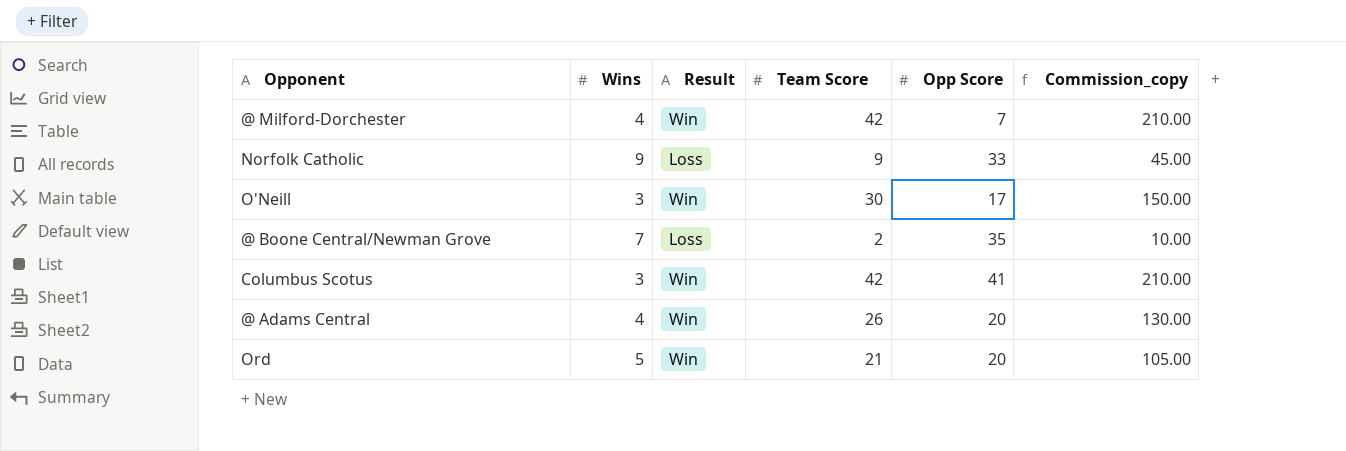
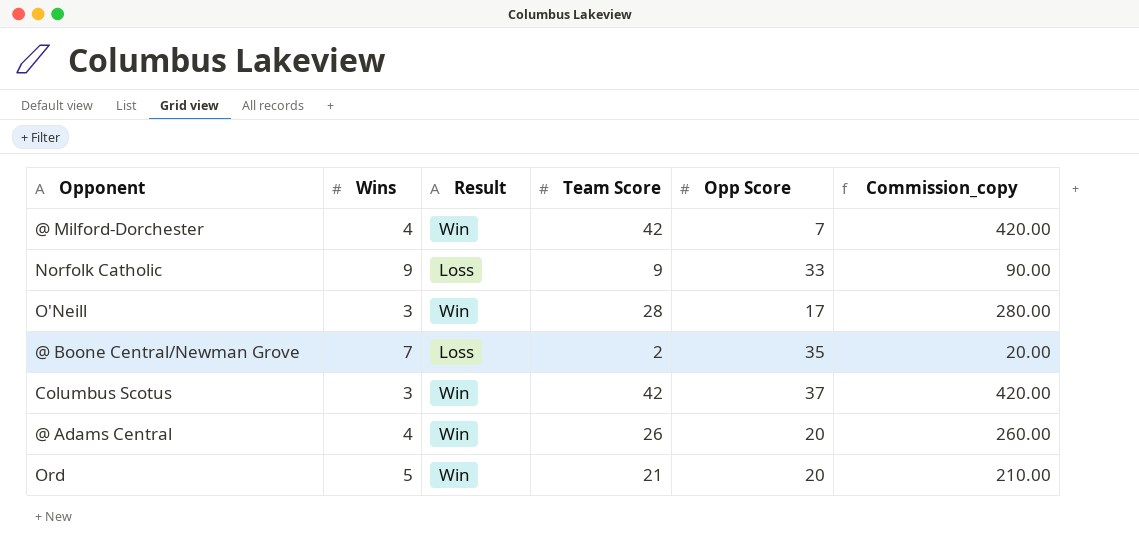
column Commission_copy | formula: [Team Score] * 5 -> [Team Score] * 10
O'Neill | Team Score: 30 -> 28
Columbus Scotus | Opp Score: 41 -> 37

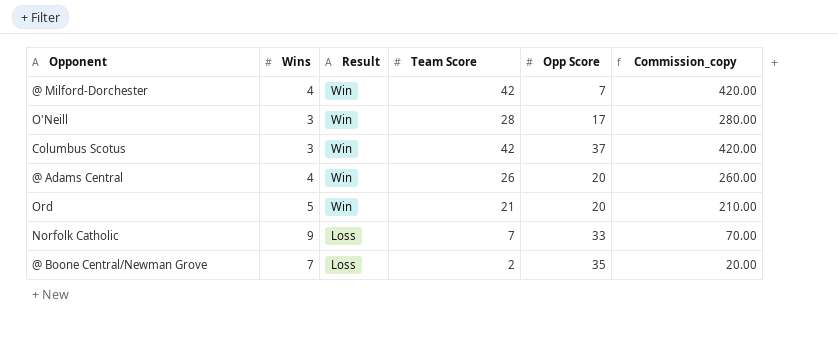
row order: none -> Result descending
Norfolk Catholic | Team Score: 9 -> 7
Norfolk Catholic | Commission_copy: 90.00 -> 70.00

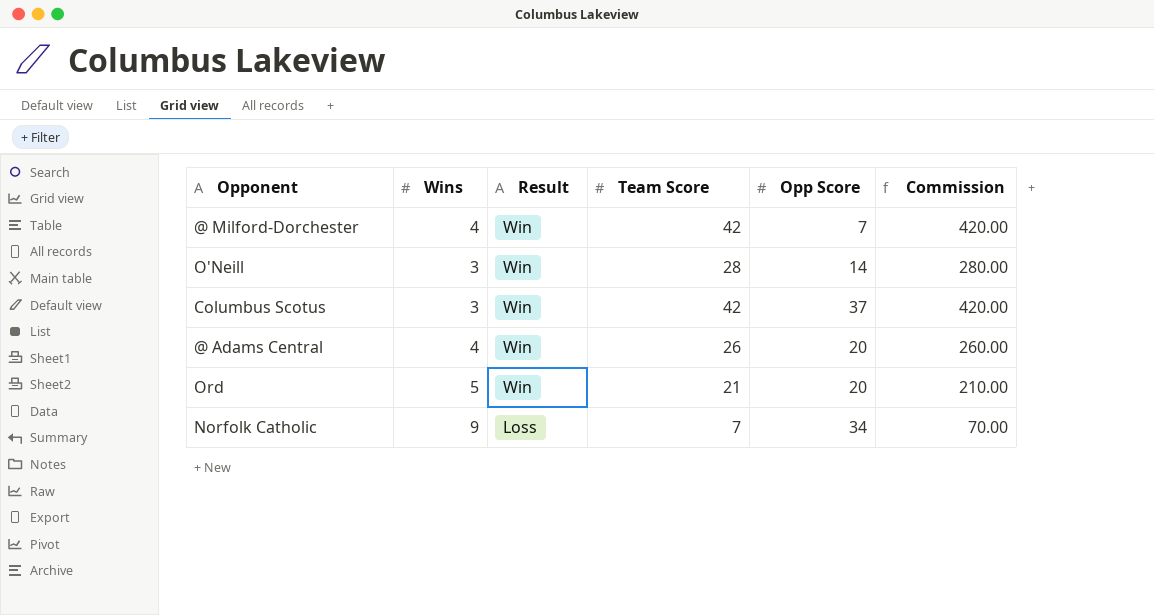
column name: Commission_copy -> Commission
row @ Boone Central/Newman Grove: 7 | Loss | 2 | 35 | 20.00 -> none
O'Neill | Opp Score: 17 -> 14
Norfolk Catholic | Opp Score: 33 -> 34

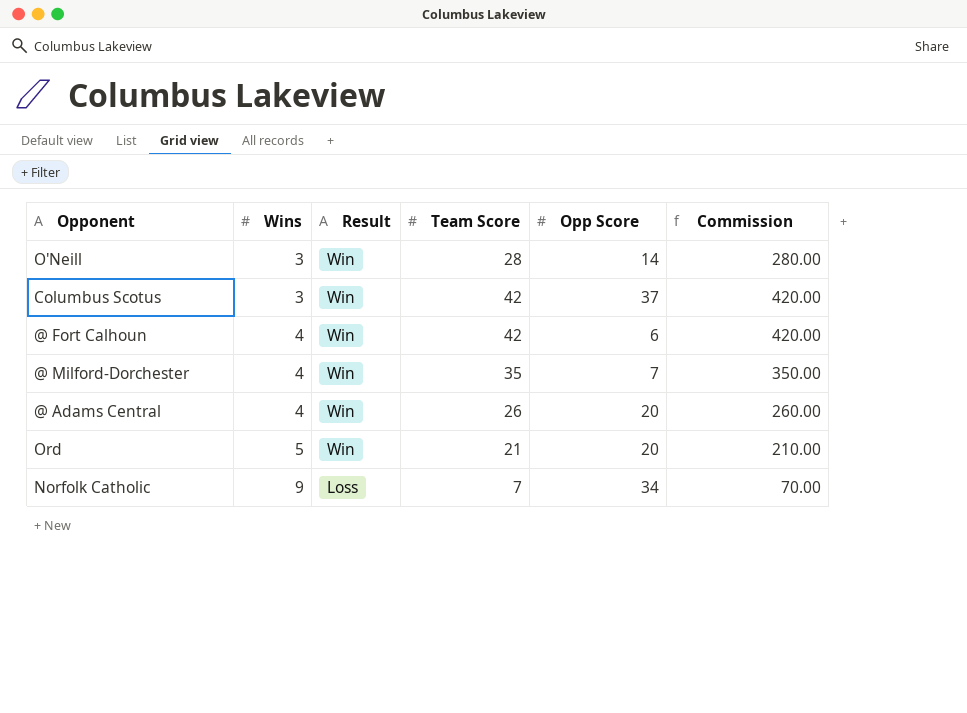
row order: Result descending -> Wins ascending
row @ Fort Calhoun: none -> 4 | Win | 42 | 6 | 420.00
@ Milford-Dorchester | Team Score: 42 -> 35
@ Milford-Dorchester | Commission: 420.00 -> 350.00

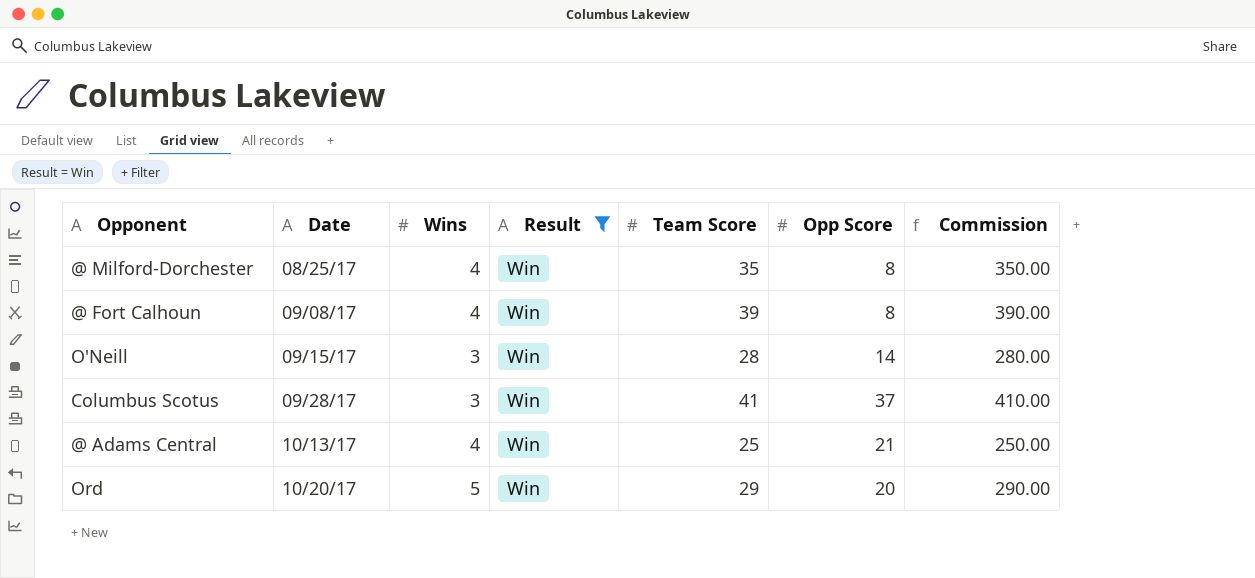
filter: none -> Result = Win
row order: Wins ascending -> Date ascending
column Date | position: none -> 2
@ Milford-Dorchester | Opp Score: 7 -> 8
@ Fort Calhoun | Team Score: 42 -> 39
@ Fort Calhoun | Opp Score: 6 -> 8
@ Fort Calhoun | Commission: 420.00 -> 390.00
Columbus Scotus | Team Score: 42 -> 41
Columbus Scotus | Commission: 420.00 -> 410.00
@ Adams Central | Team Score: 26 -> 25
@ Adams Central | Opp Score: 20 -> 21
@ Adams Central | Commission: 260.00 -> 250.00
Ord | Team Score: 21 -> 29
Ord | Commission: 210.00 -> 290.00

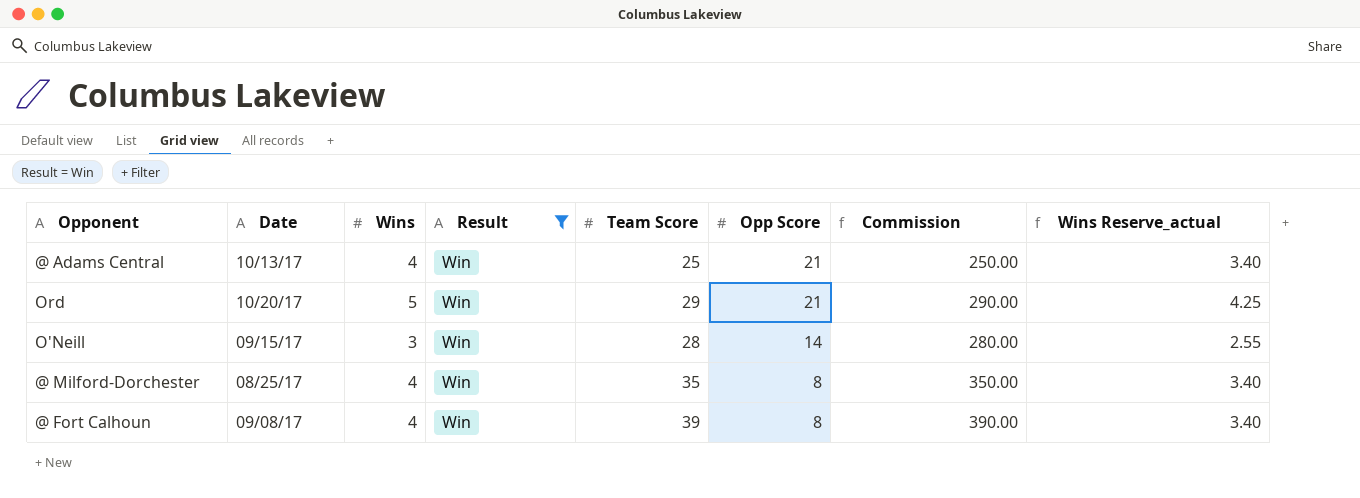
row order: Date ascending -> Opp Score descending
column Wins Reserve_actual | formula: none -> [Wins] * 0.85
row Columbus Scotus: 09/28/17 | 3 | Win | 41 | 37 | 410.00 -> none
Ord | Opp Score: 20 -> 21

